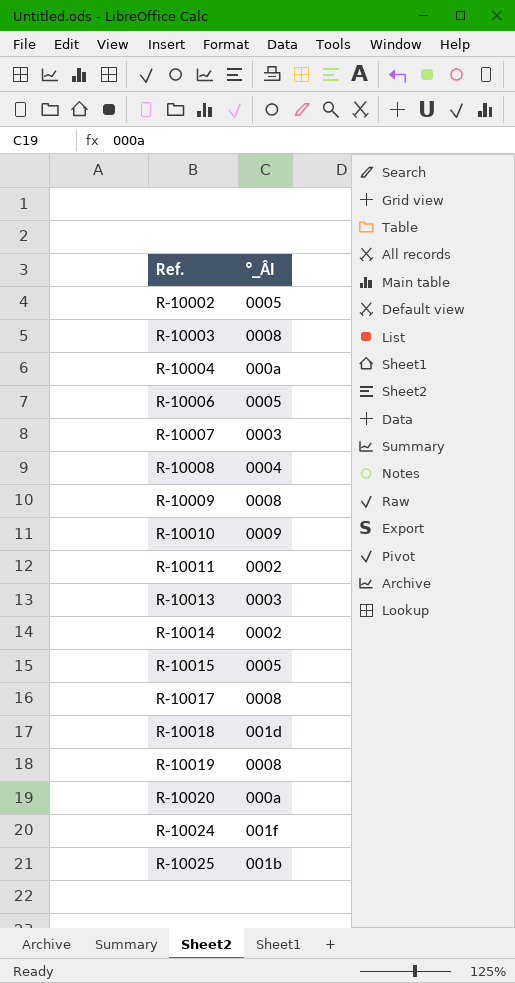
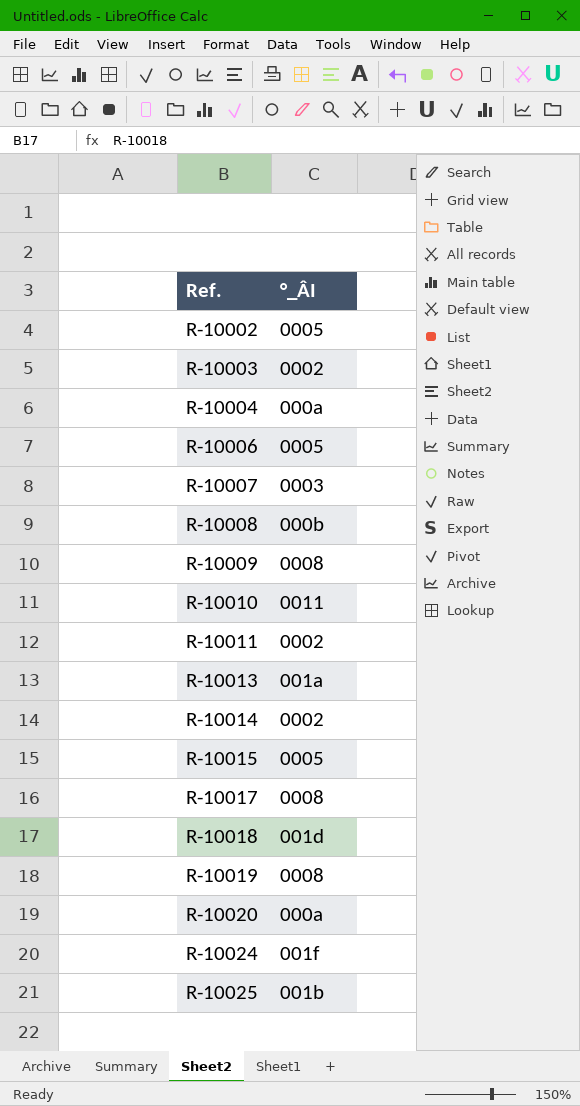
R-10003 | °_ÂI: 0008 -> 0002
R-10008 | °_ÂI: 0004 -> 000b
R-10010 | °_ÂI: 0009 -> 0011
R-10013 | °_ÂI: 0003 -> 001a

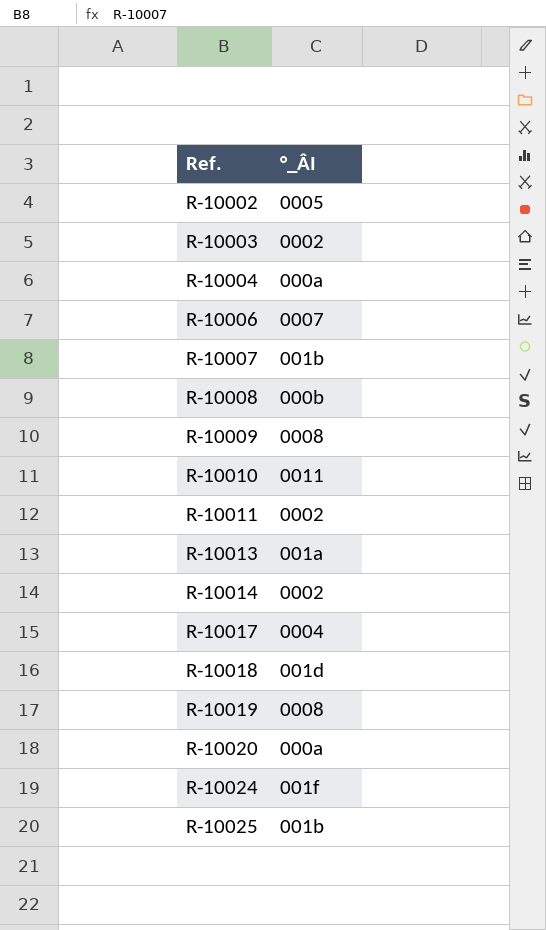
row R-10015: 0005 -> none
R-10006 | °_ÂI: 0005 -> 0007
R-10007 | °_ÂI: 0003 -> 001b
R-10017 | °_ÂI: 0008 -> 0004

